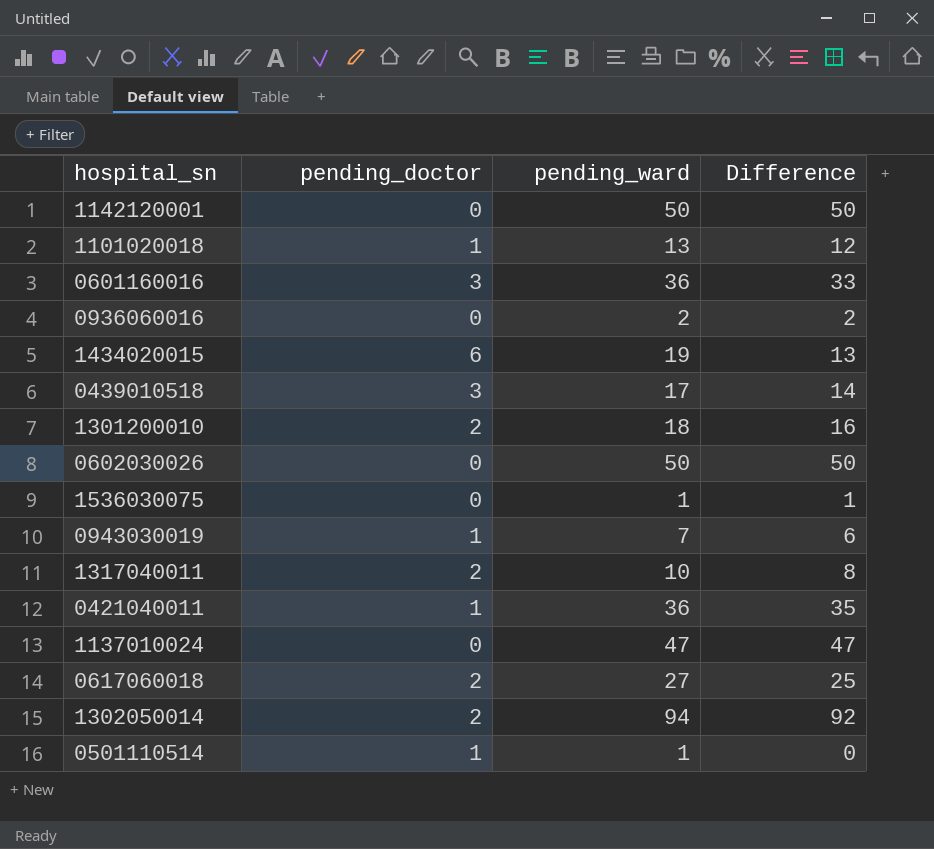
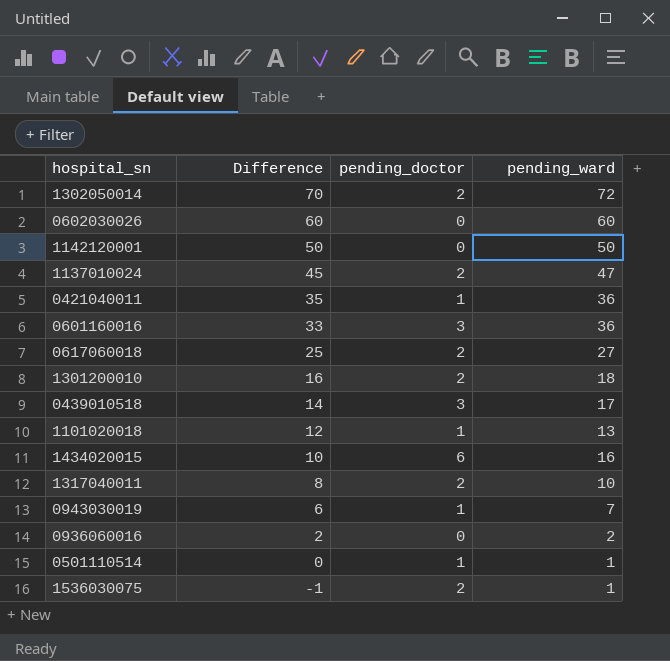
row order: none -> Difference descending
column Difference | position: 4 -> 2
1302050014 | Difference: 92 -> 70
1302050014 | pending_ward: 94 -> 72
0602030026 | Difference: 50 -> 60
0602030026 | pending_ward: 50 -> 60
1137010024 | Difference: 47 -> 45
1137010024 | pending_doctor: 0 -> 2
1434020015 | Difference: 13 -> 10
1434020015 | pending_ward: 19 -> 16
1536030075 | Difference: 1 -> -1
1536030075 | pending_doctor: 0 -> 2

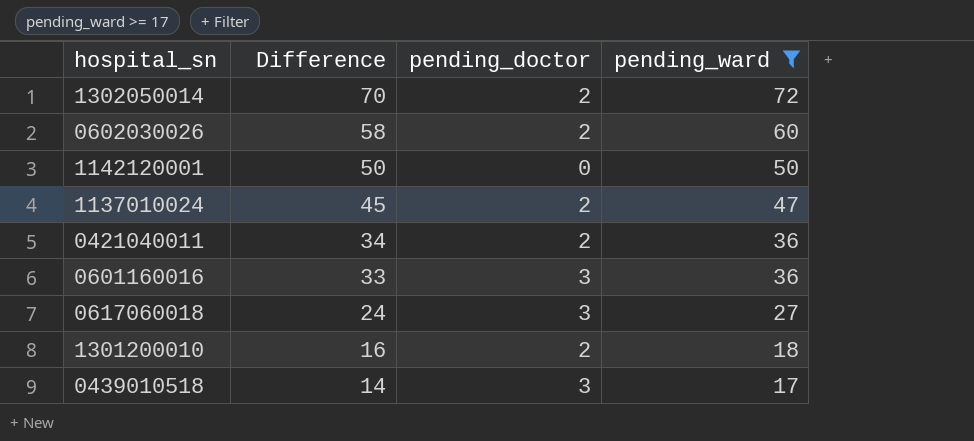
filter: none -> pending_ward >= 17
0602030026 | Difference: 60 -> 58
0602030026 | pending_doctor: 0 -> 2
0421040011 | Difference: 35 -> 34
0421040011 | pending_doctor: 1 -> 2
0617060018 | Difference: 25 -> 24
0617060018 | pending_doctor: 2 -> 3

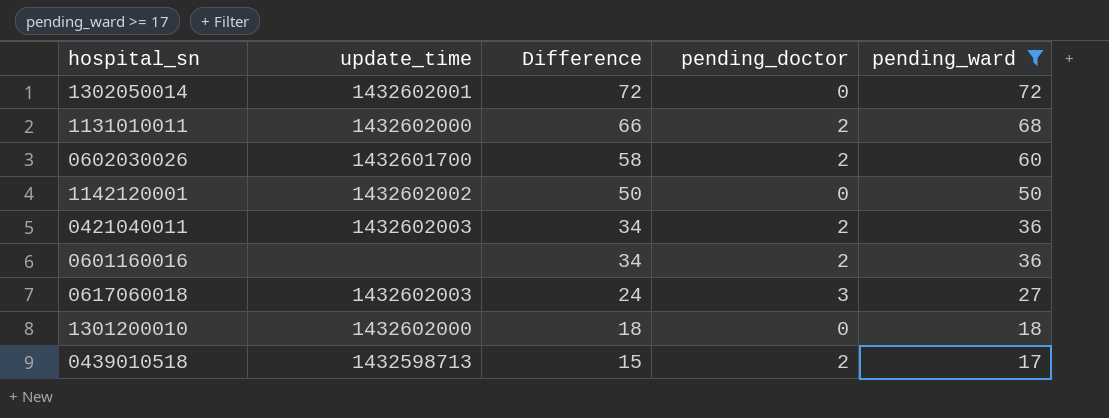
column update_time | position: none -> 2
row 1137010024: 45 | 2 | 47 -> none
1302050014 | Difference: 70 -> 72
1302050014 | pending_doctor: 2 -> 0
row 1131010011: none -> 1432602000 | 66 | 2 | 68
0601160016 | Difference: 33 -> 34
0601160016 | pending_doctor: 3 -> 2
1301200010 | Difference: 16 -> 18
1301200010 | pending_doctor: 2 -> 0
0439010518 | Difference: 14 -> 15
0439010518 | pending_doctor: 3 -> 2

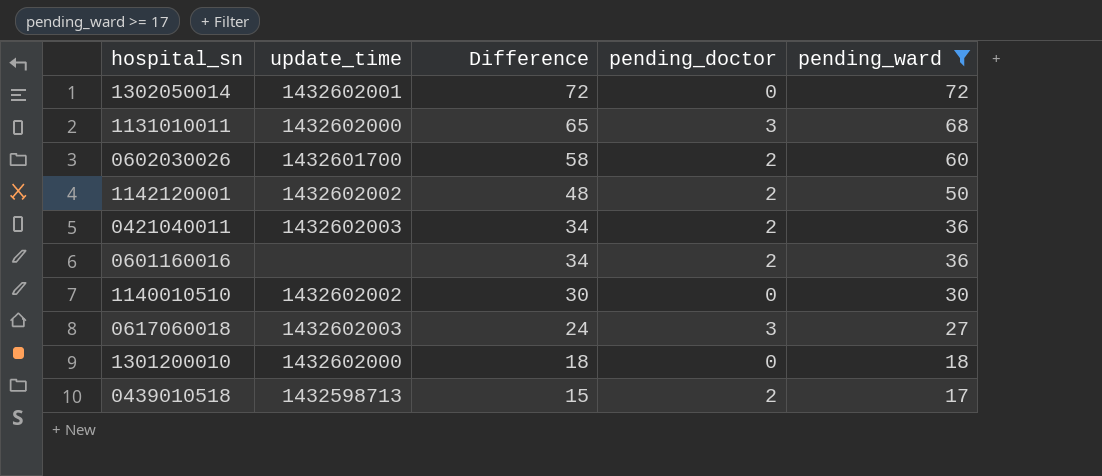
1131010011 | Difference: 66 -> 65
1131010011 | pending_doctor: 2 -> 3
1142120001 | Difference: 50 -> 48
1142120001 | pending_doctor: 0 -> 2
row 1140010510: none -> 1432602002 | 30 | 0 | 30

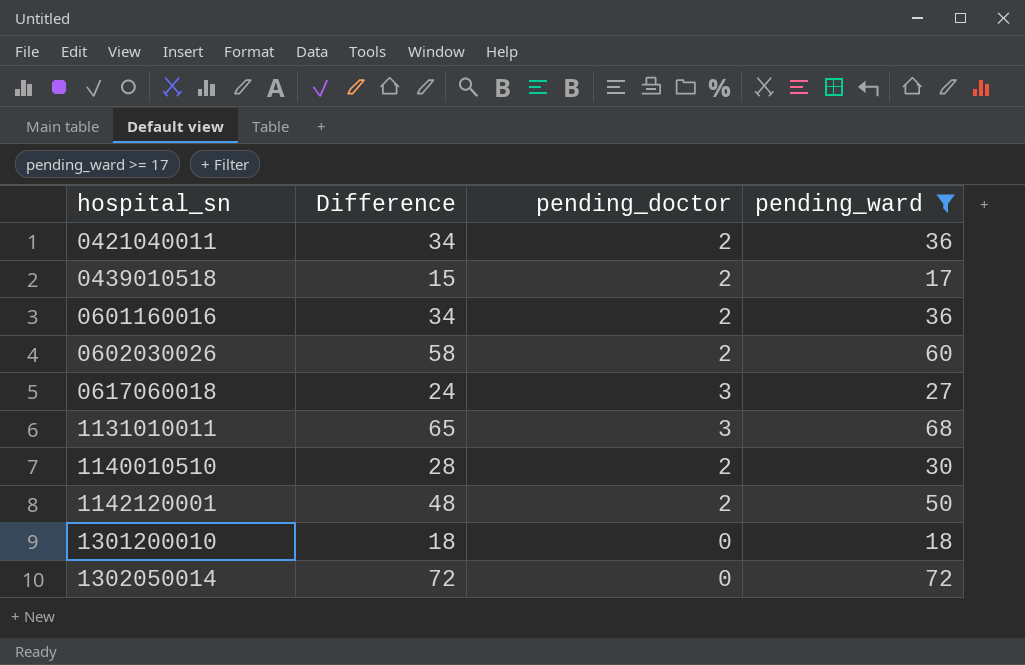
row order: Difference descending -> hospital_sn ascending
column update_time | position: 2 -> none
1140010510 | Difference: 30 -> 28
1140010510 | pending_doctor: 0 -> 2

